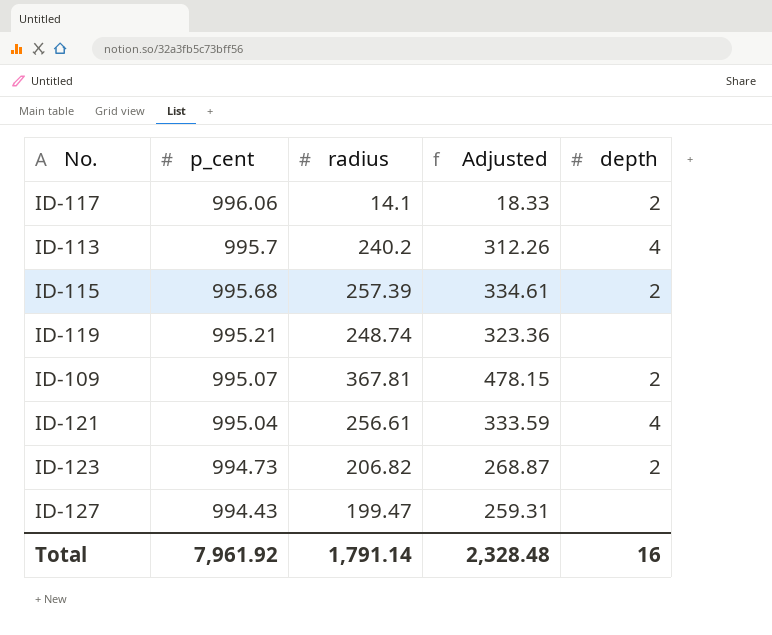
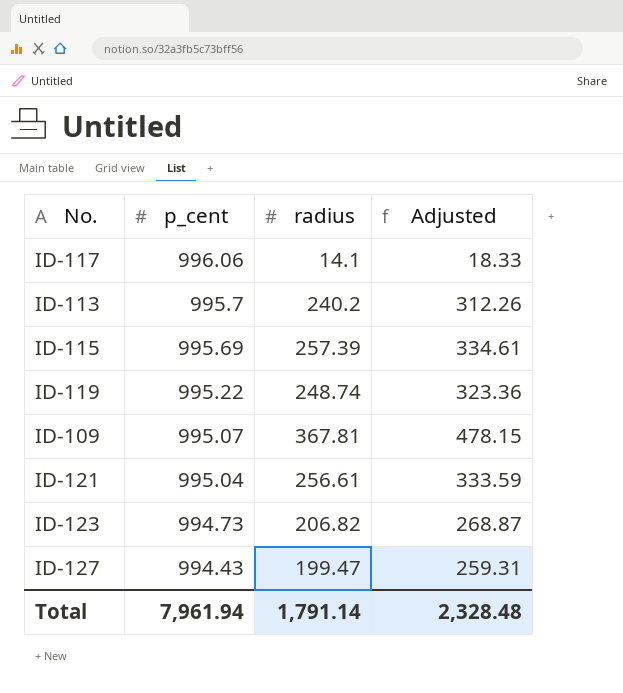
column depth | position: 5 -> none
ID-115 | p_cent: 995.68 -> 995.69
ID-119 | p_cent: 995.21 -> 995.22
Total | p_cent: 7,961.92 -> 7,961.94

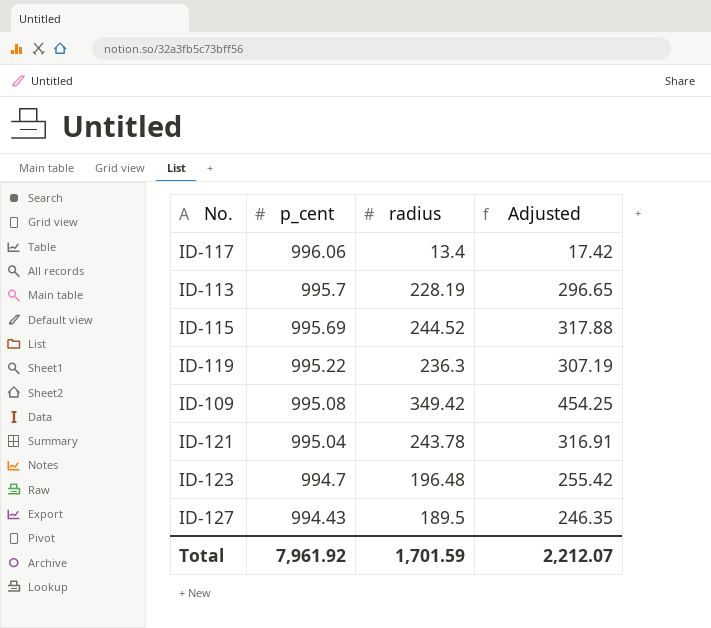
ID-117 | radius: 14.1 -> 13.4
ID-117 | Adjusted: 18.33 -> 17.42
ID-113 | radius: 240.2 -> 228.19
ID-113 | Adjusted: 312.26 -> 296.65
ID-115 | radius: 257.39 -> 244.52
ID-115 | Adjusted: 334.61 -> 317.88
ID-119 | radius: 248.74 -> 236.3
ID-119 | Adjusted: 323.36 -> 307.19
ID-109 | p_cent: 995.07 -> 995.08
ID-109 | radius: 367.81 -> 349.42
ID-109 | Adjusted: 478.15 -> 454.25
ID-121 | radius: 256.61 -> 243.78
ID-121 | Adjusted: 333.59 -> 316.91
ID-123 | p_cent: 994.73 -> 994.7
ID-123 | radius: 206.82 -> 196.48
ID-123 | Adjusted: 268.87 -> 255.42
ID-127 | radius: 199.47 -> 189.5
ID-127 | Adjusted: 259.31 -> 246.35
Total | p_cent: 7,961.94 -> 7,961.92
Total | radius: 1,791.14 -> 1,701.59
Total | Adjusted: 2,328.48 -> 2,212.07

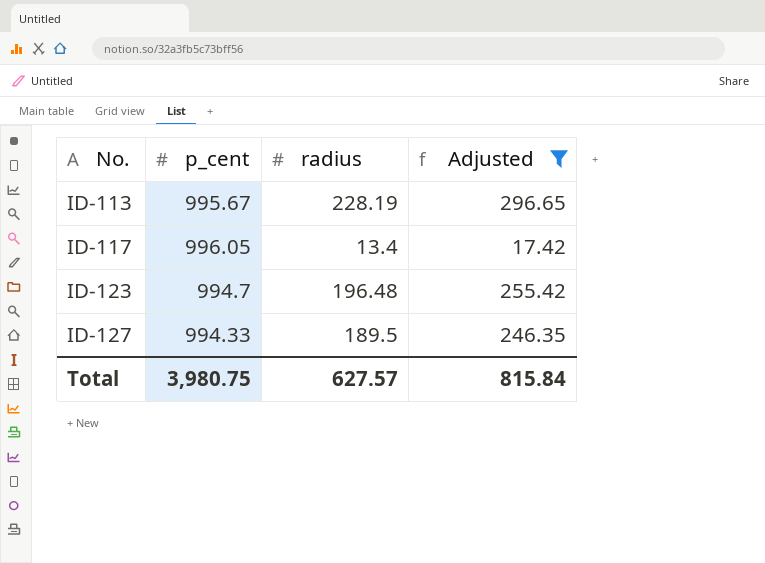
filter: none -> Adjusted <= 296.65
row order: p_cent descending -> No. ascending
ID-113 | p_cent: 995.7 -> 995.67
ID-117 | p_cent: 996.06 -> 996.05
ID-127 | p_cent: 994.43 -> 994.33
Total | p_cent: 7,961.92 -> 3,980.75
Total | radius: 1,701.59 -> 627.57
Total | Adjusted: 2,212.07 -> 815.84

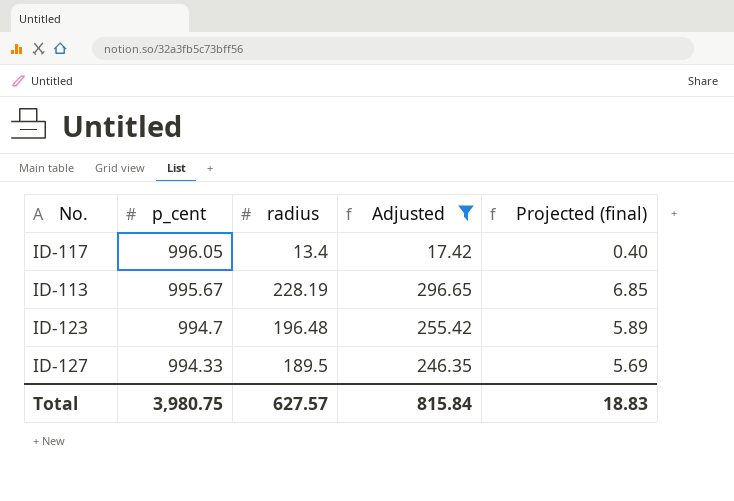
row order: No. ascending -> p_cent descending
column Projected (final) | formula: none -> [radius] * 0.03

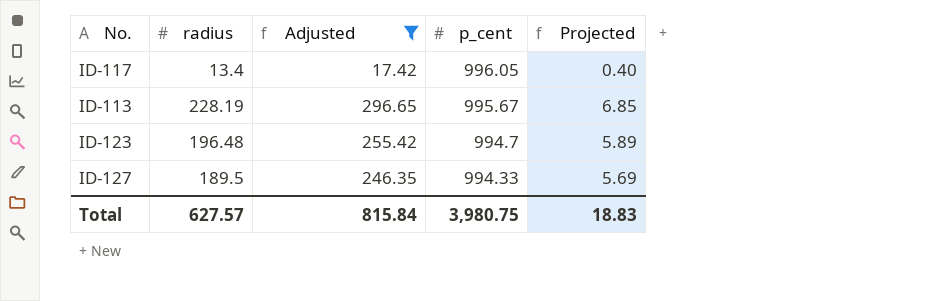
column p_cent | position: 2 -> 4
column name: Projected (final) -> Projected

